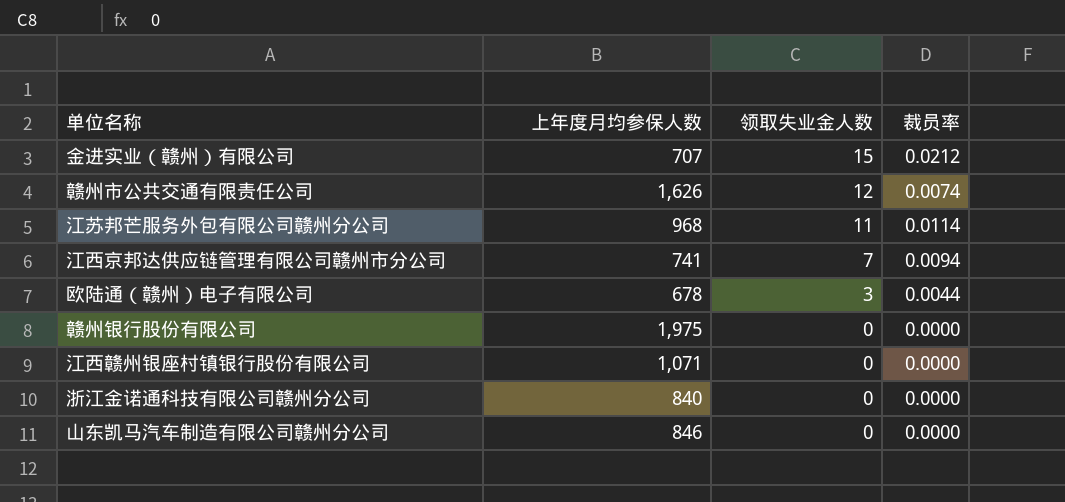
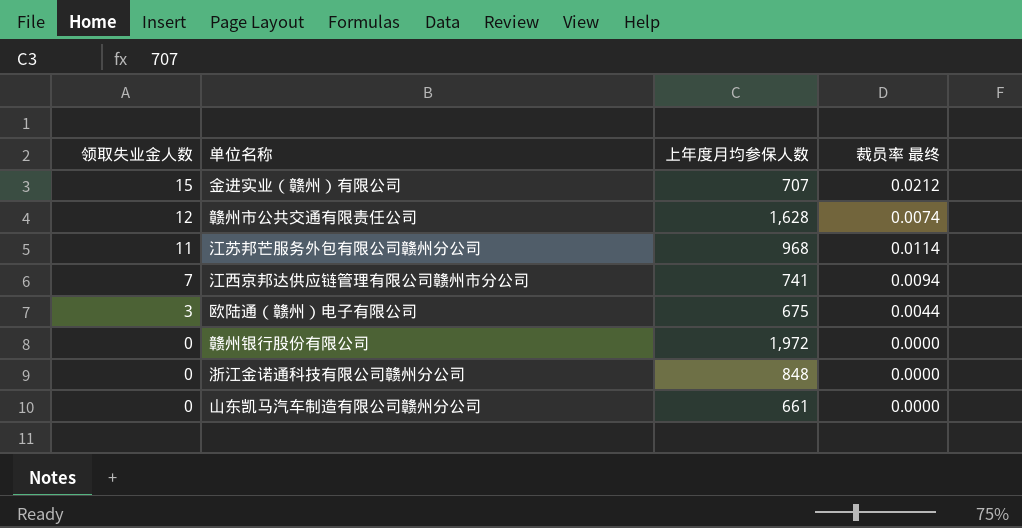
column 领取失业金人数 | position: 3 -> 1
column name: 裁员率 -> 裁员率 最终
row 江西赣州银座村镇银行股份有限公司: 1,071 | 0 | 0.0000 -> none
赣州市公共交通有限责任公司 | 上年度月均参保人数: 1,626 -> 1,628
欧陆通（赣州）电子有限公司 | 上年度月均参保人数: 678 -> 675
赣州银行股份有限公司 | 上年度月均参保人数: 1,975 -> 1,972
浙江金诺通科技有限公司赣州分公司 | 上年度月均参保人数: 840 -> 848
山东凯马汽车制造有限公司赣州分公司 | 上年度月均参保人数: 846 -> 661

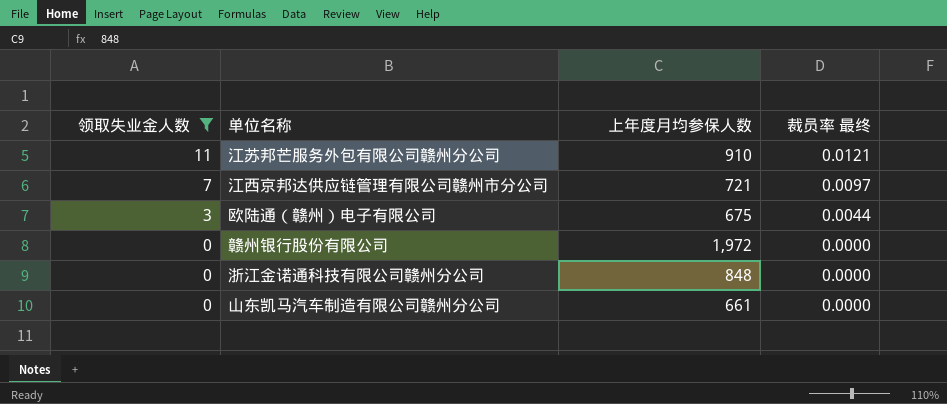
filter: none -> 领取失业金人数 <= 11
江苏邦芒服务外包有限公司赣州分公司 | 上年度月均参保人数: 968 -> 910
江苏邦芒服务外包有限公司赣州分公司 | 裁员率 最终: 0.0114 -> 0.0121
江西京邦达供应链管理有限公司赣州市分公司 | 上年度月均参保人数: 741 -> 721
江西京邦达供应链管理有限公司赣州市分公司 | 裁员率 最终: 0.0094 -> 0.0097

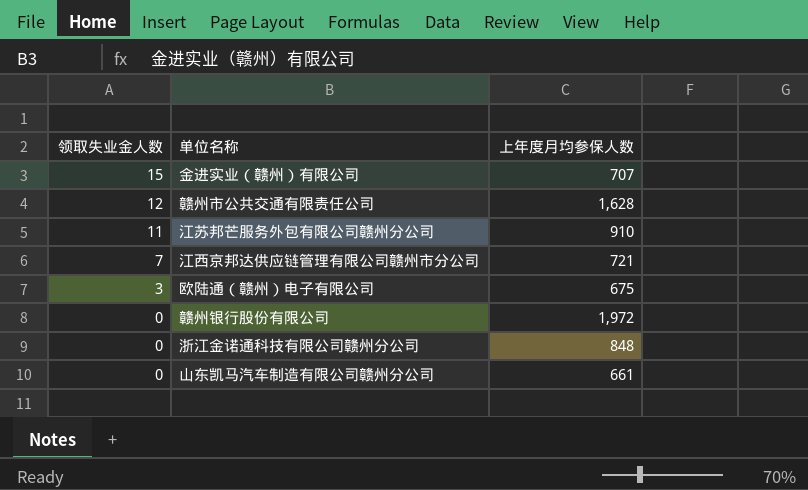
filter: 领取失业金人数 <= 11 -> none
column 裁员率 最终 | formula: [领取失业金人数] / [上年度月均参保人数] -> none

